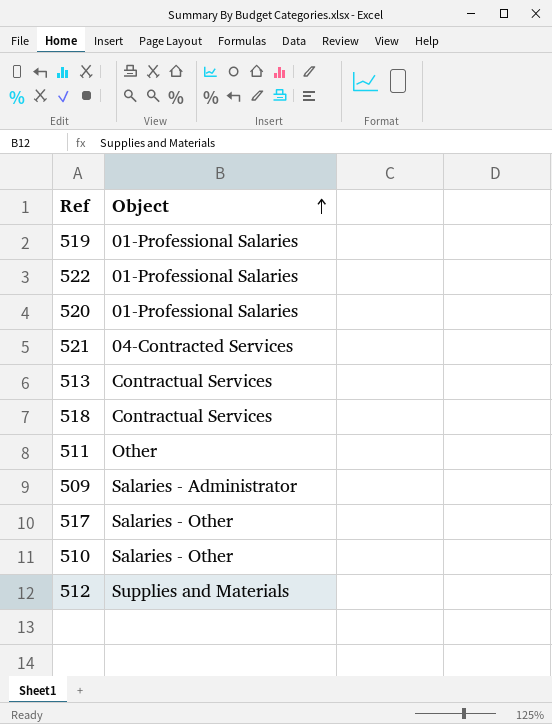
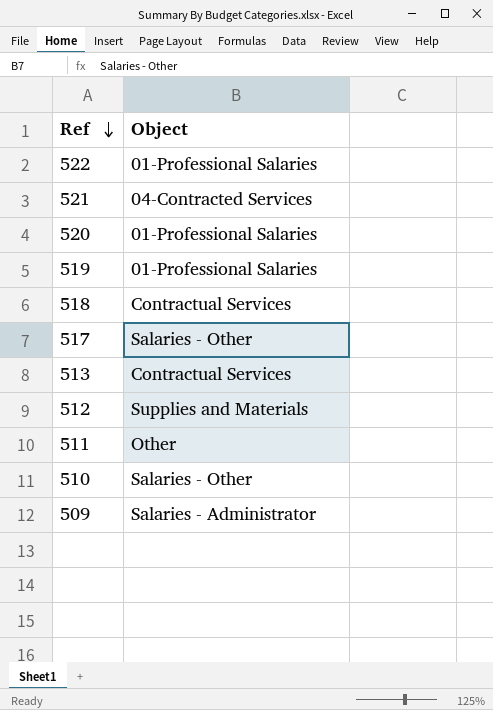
row order: Object ascending -> Ref descending

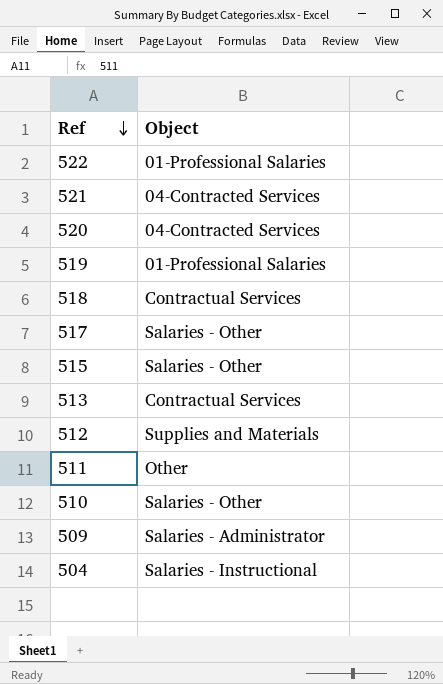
520 | Object: 01-Professional Salaries -> 04-Contracted Services
row 515: none -> Salaries - Other
row 504: none -> Salaries - Instructional

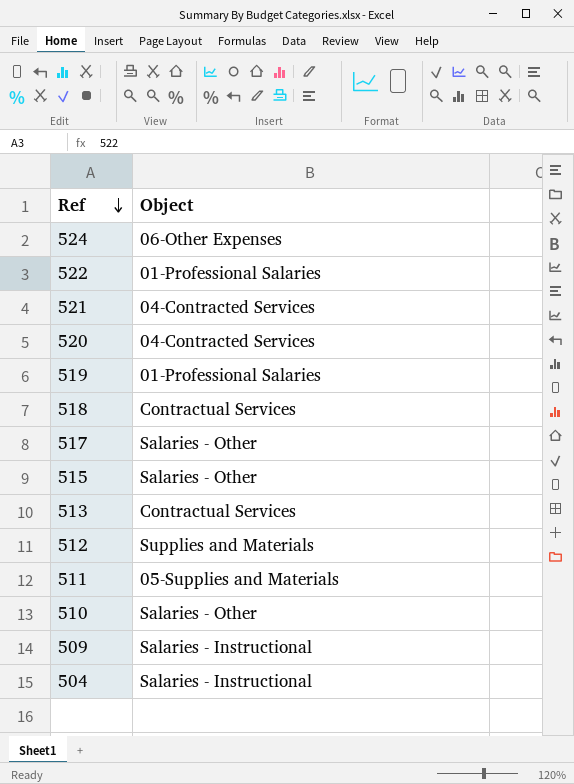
row 524: none -> 06-Other Expenses
511 | Object: Other -> 05-Supplies and Materials
509 | Object: Salaries - Administrator -> Salaries - Instructional

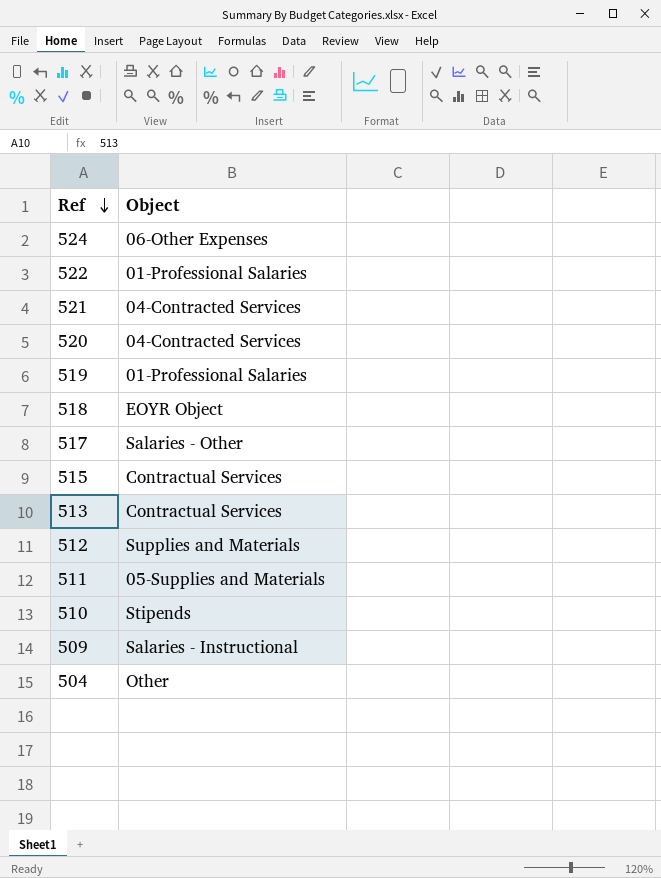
518 | Object: Contractual Services -> EOYR Object
515 | Object: Salaries - Other -> Contractual Services
510 | Object: Salaries - Other -> Stipends
504 | Object: Salaries - Instructional -> Other

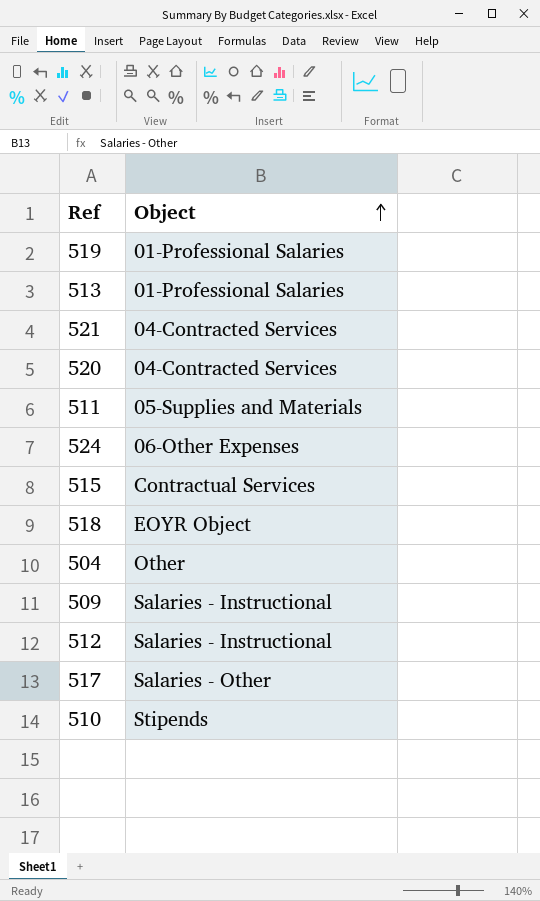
row order: Ref descending -> Object ascending
row 522: 01-Professional Salaries -> none
513 | Object: Contractual Services -> 01-Professional Salaries
512 | Object: Supplies and Materials -> Salaries - Instructional

